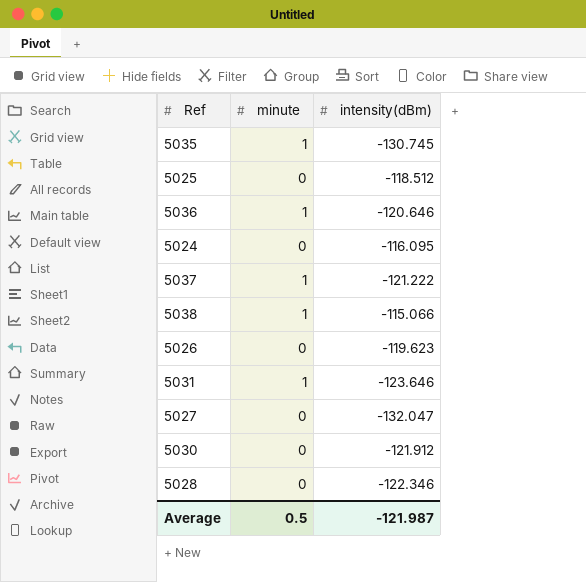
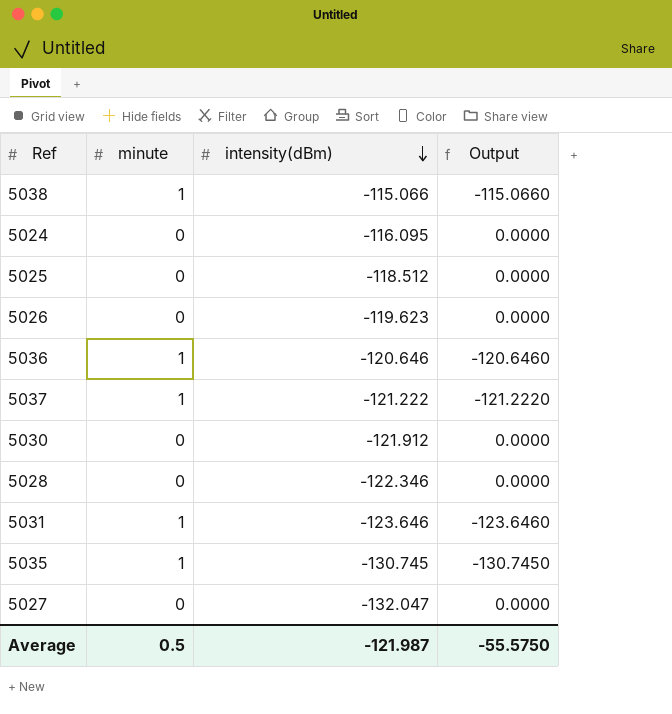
row order: none -> intensity(dBm) descending
column Output | formula: none -> [minute] * [intensity(dBm)]

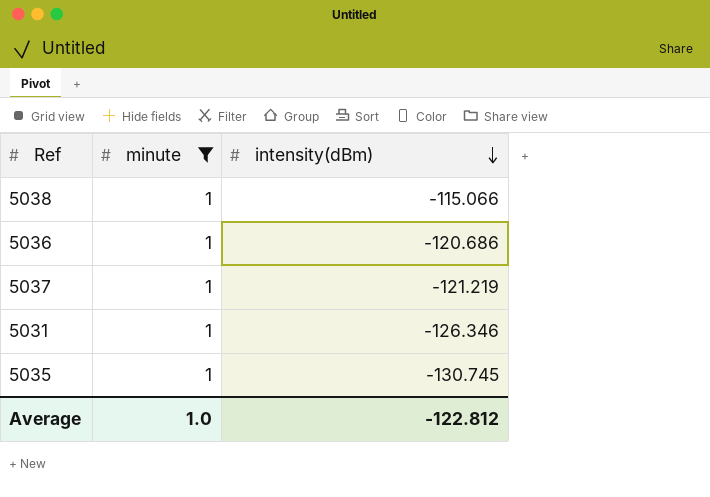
filter: none -> minute = 1
column Output | formula: [minute] * [intensity(dBm)] -> none
5036 | intensity(dBm): -120.646 -> -120.686
5037 | intensity(dBm): -121.222 -> -121.219
5031 | intensity(dBm): -123.646 -> -126.346
Average | minute: 0.5 -> 1.0
Average | intensity(dBm): -121.987 -> -122.812

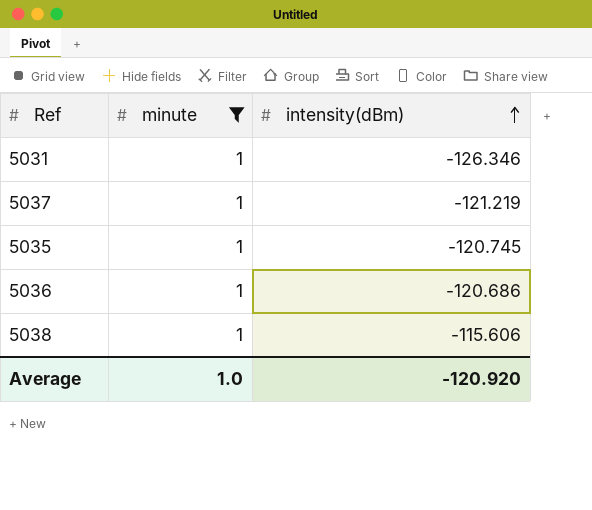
row order: intensity(dBm) descending -> intensity(dBm) ascending
5035 | intensity(dBm): -130.745 -> -120.745
5038 | intensity(dBm): -115.066 -> -115.606
Average | intensity(dBm): -122.812 -> -120.920

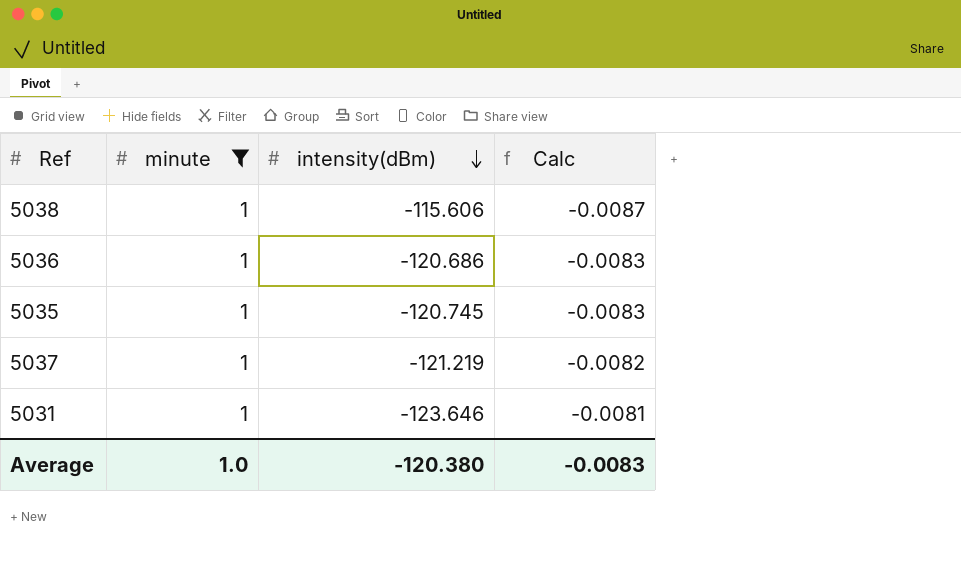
row order: intensity(dBm) ascending -> intensity(dBm) descending
column Calc | formula: none -> [minute] / [intensity(dBm)]
5031 | intensity(dBm): -126.346 -> -123.646
Average | intensity(dBm): -120.920 -> -120.380

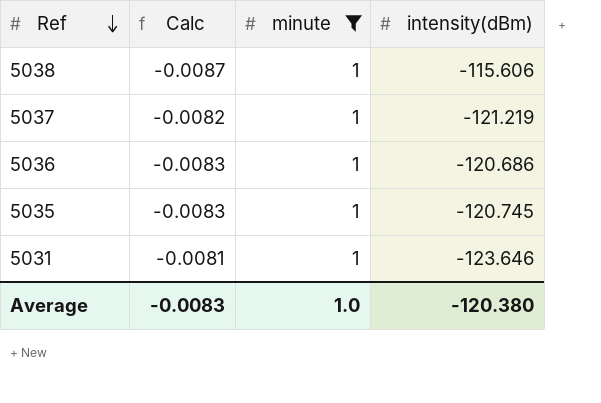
row order: intensity(dBm) descending -> Ref descending
column Calc | position: 4 -> 2

